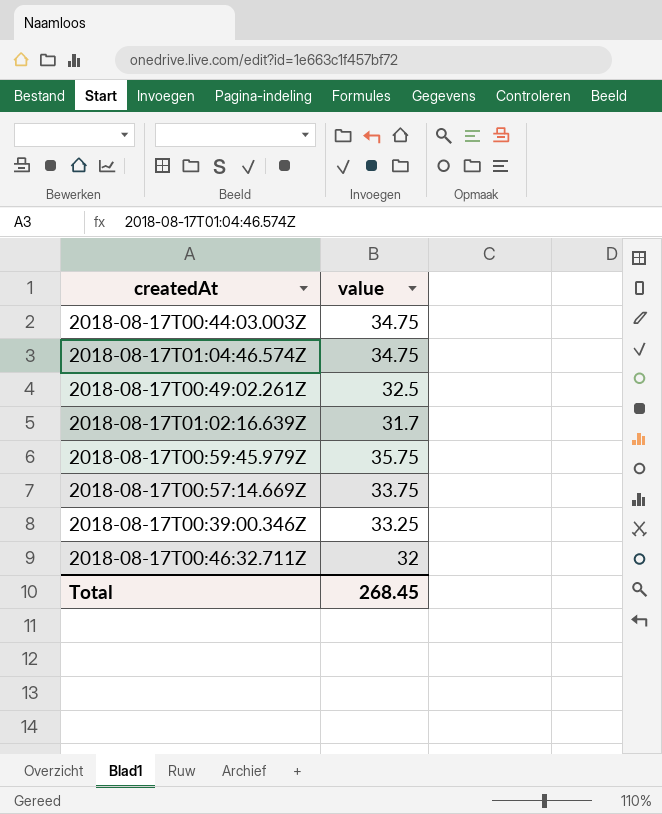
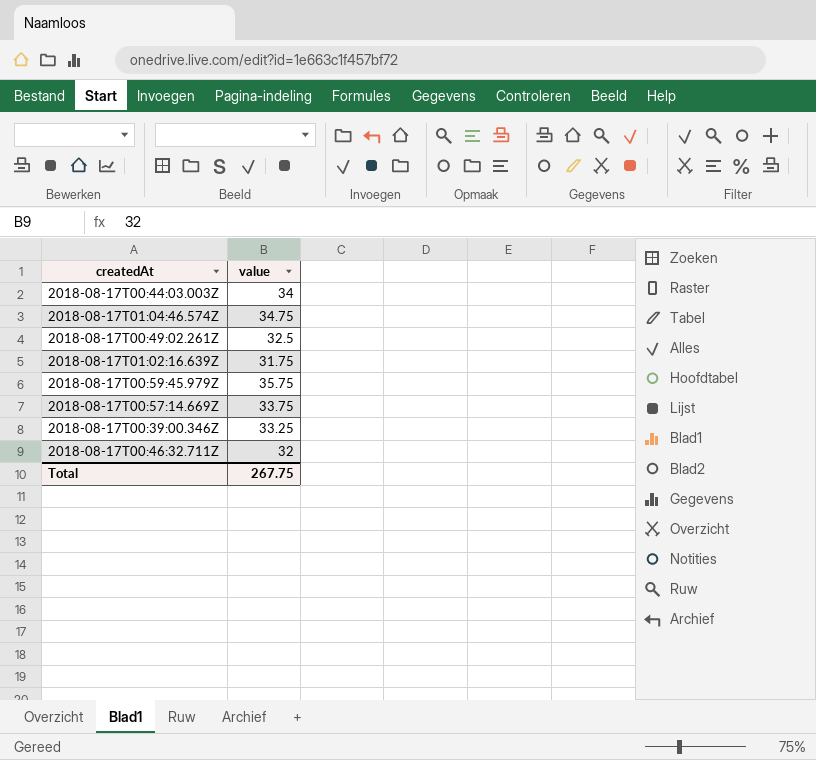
2018-08-17T00:44:03.003Z | value: 34.75 -> 34
2018-08-17T01:02:16.639Z | value: 31.7 -> 31.75
Total | value: 268.45 -> 267.75

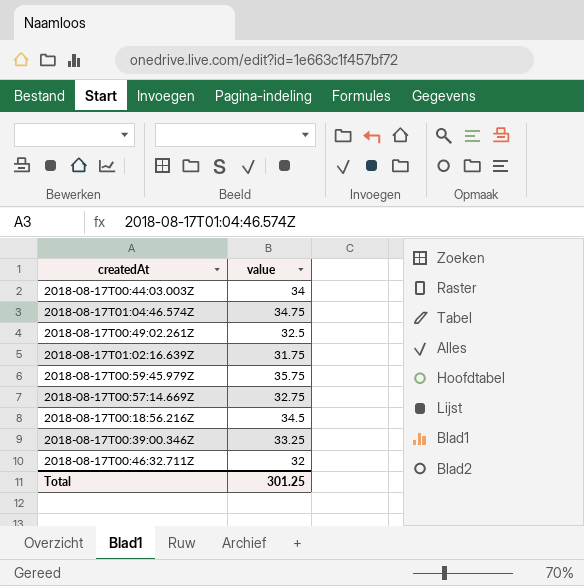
2018-08-17T00:57:14.669Z | value: 33.75 -> 32.75
row 2018-08-17T00:18:56.216Z: none -> 34.5
Total | value: 267.75 -> 301.25

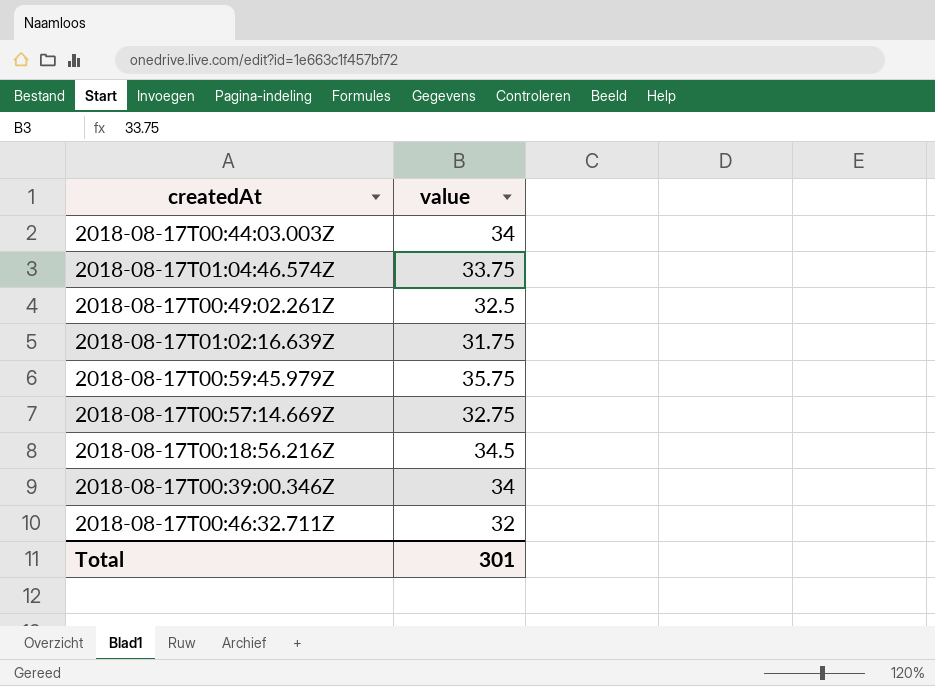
2018-08-17T01:04:46.574Z | value: 34.75 -> 33.75
2018-08-17T00:39:00.346Z | value: 33.25 -> 34
Total | value: 301.25 -> 301

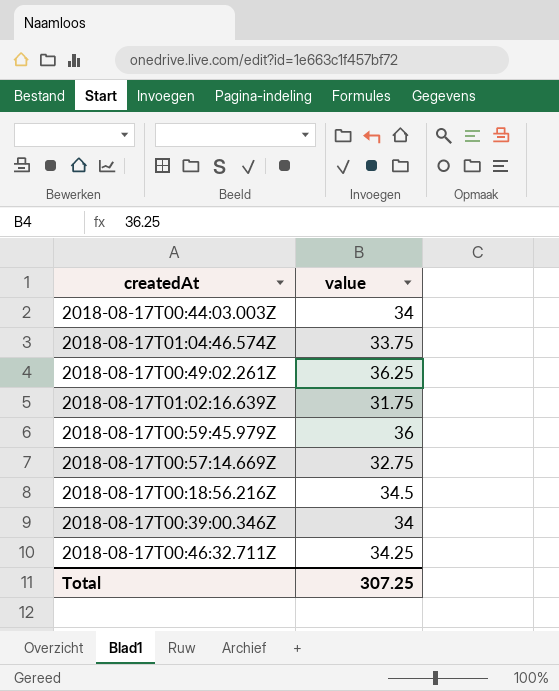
2018-08-17T00:49:02.261Z | value: 32.5 -> 36.25
2018-08-17T00:59:45.979Z | value: 35.75 -> 36
2018-08-17T00:46:32.711Z | value: 32 -> 34.25
Total | value: 301 -> 307.25

